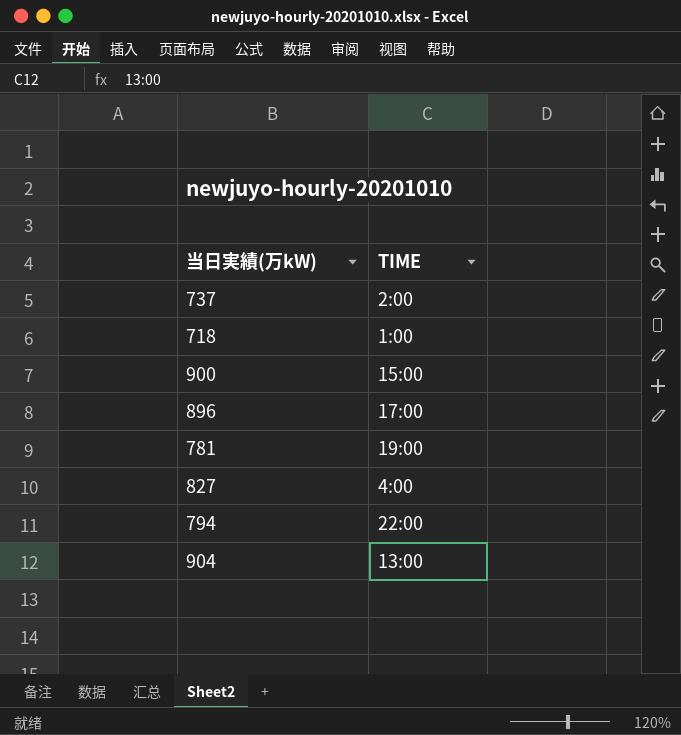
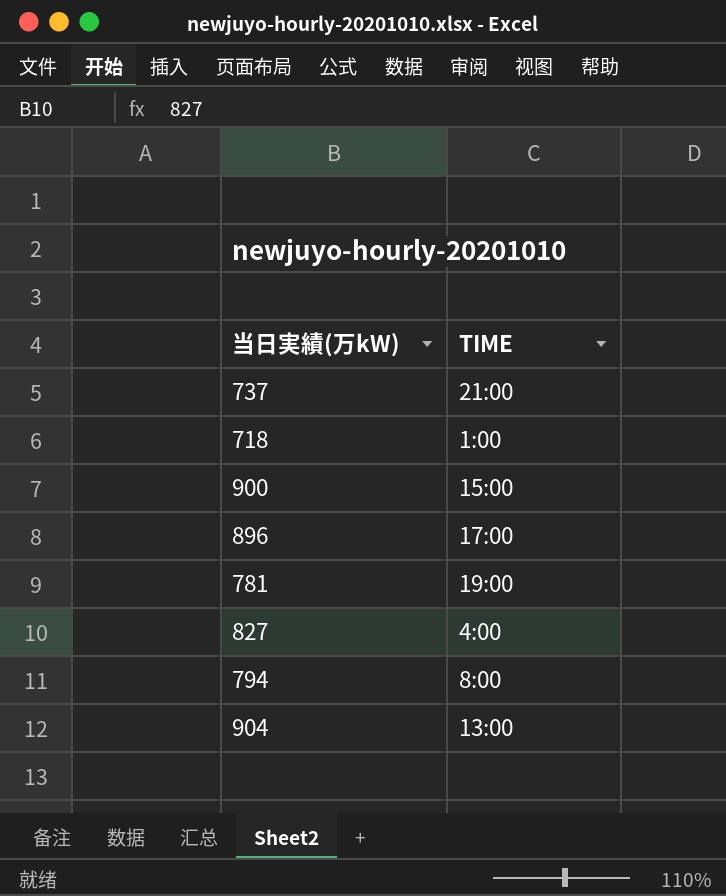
737 | TIME: 2:00 -> 21:00
794 | TIME: 22:00 -> 8:00

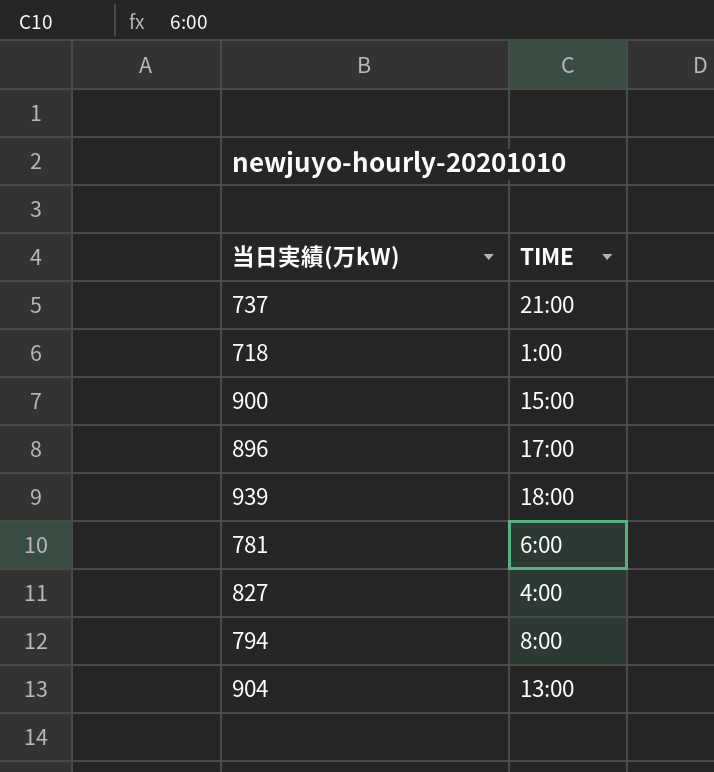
row 939: none -> 18:00
781 | TIME: 19:00 -> 6:00

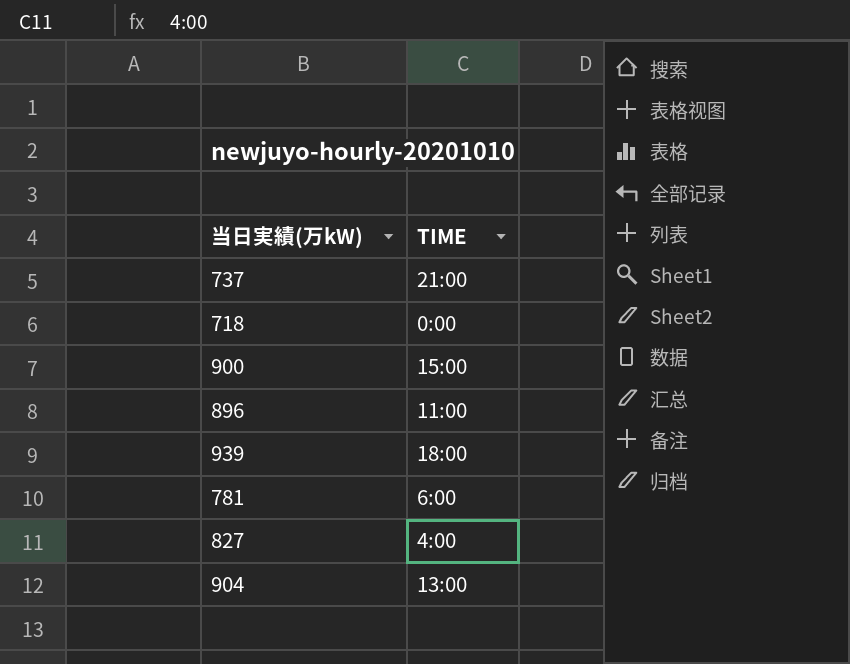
row 794: 8:00 -> none
718 | TIME: 1:00 -> 0:00
896 | TIME: 17:00 -> 11:00

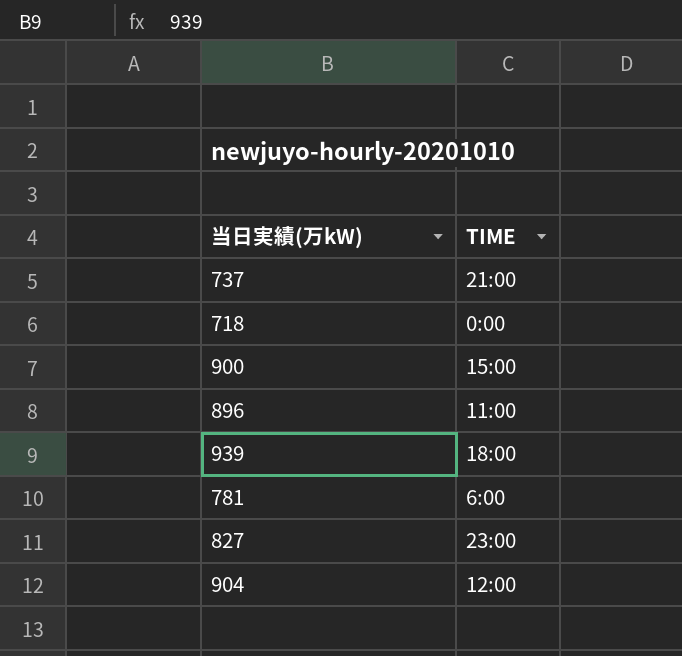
827 | TIME: 4:00 -> 23:00
904 | TIME: 13:00 -> 12:00

